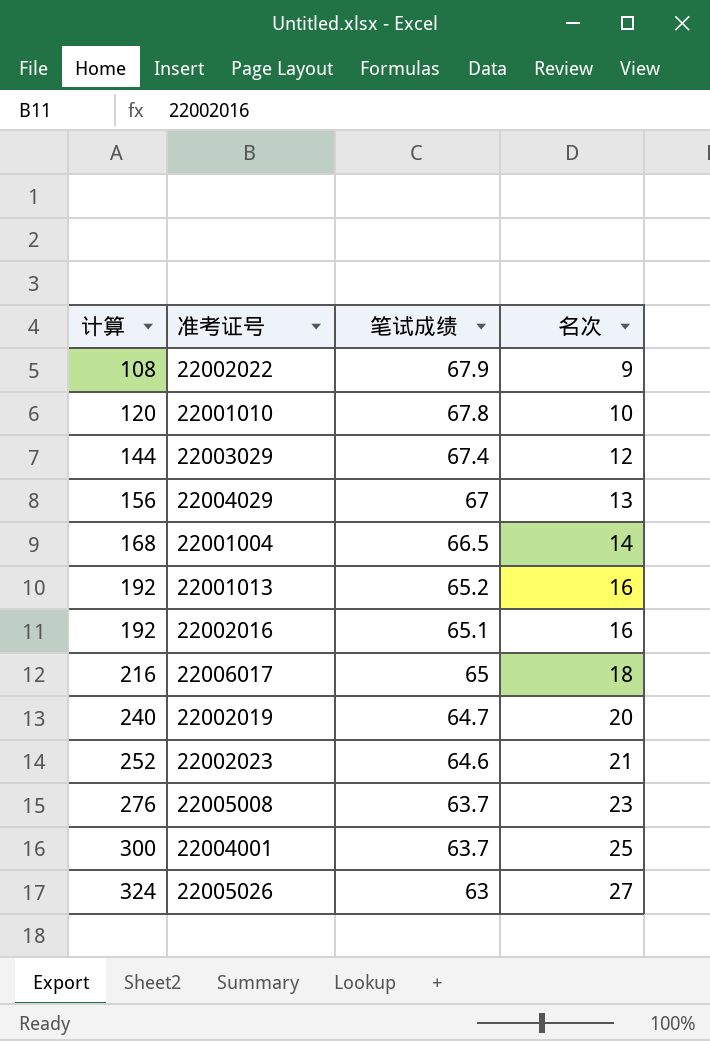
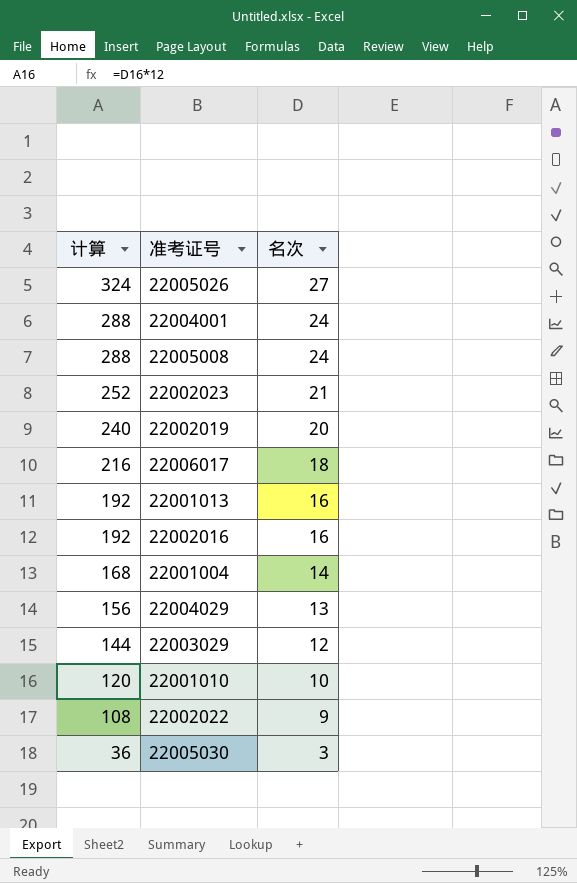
row order: 计算 ascending -> 计算 descending
column 笔试成绩 | position: 3 -> none
22004001 | 计算: 300 -> 288
22004001 | 名次: 25 -> 24
22005008 | 计算: 276 -> 288
22005008 | 名次: 23 -> 24
row 22005030: none -> 36 | 3

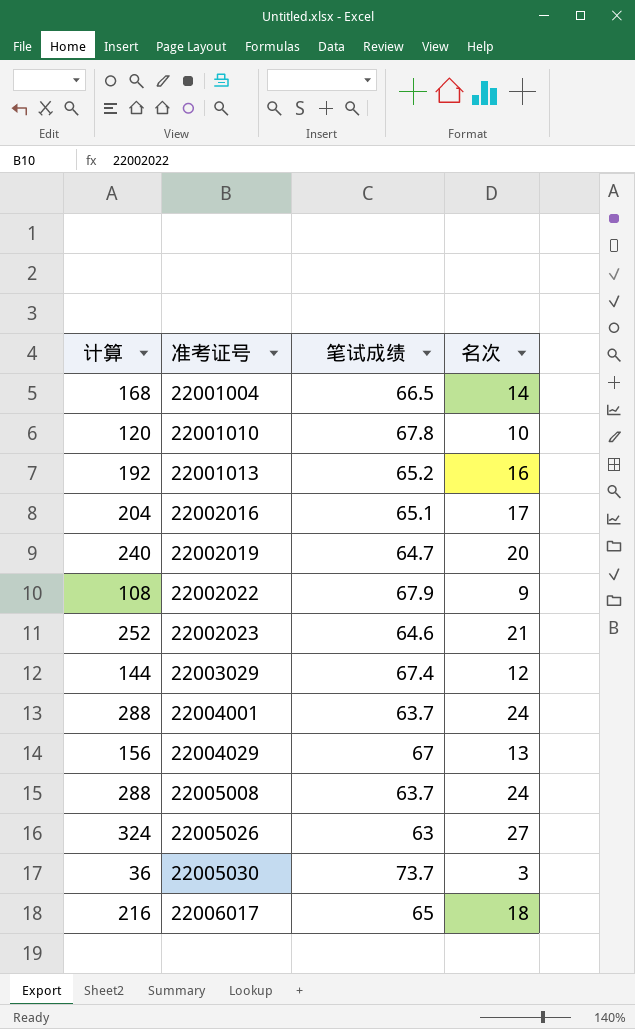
row order: 计算 descending -> 准考证号 ascending
column 笔试成绩 | position: none -> 3
22002016 | 计算: 192 -> 204
22002016 | 名次: 16 -> 17

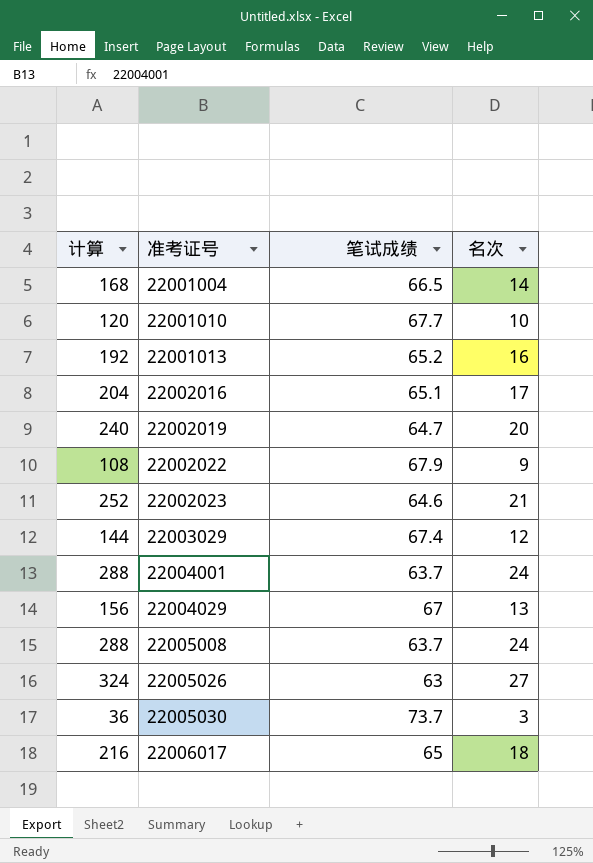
22001010 | 笔试成绩: 67.8 -> 67.7

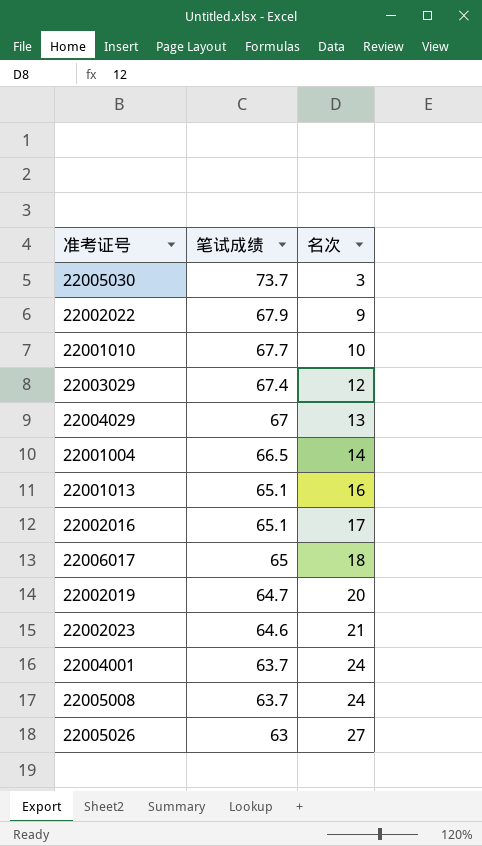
row order: 准考证号 ascending -> 笔试成绩 descending
column 计算 | formula: [名次] * 12 -> none
22001013 | 笔试成绩: 65.2 -> 65.1

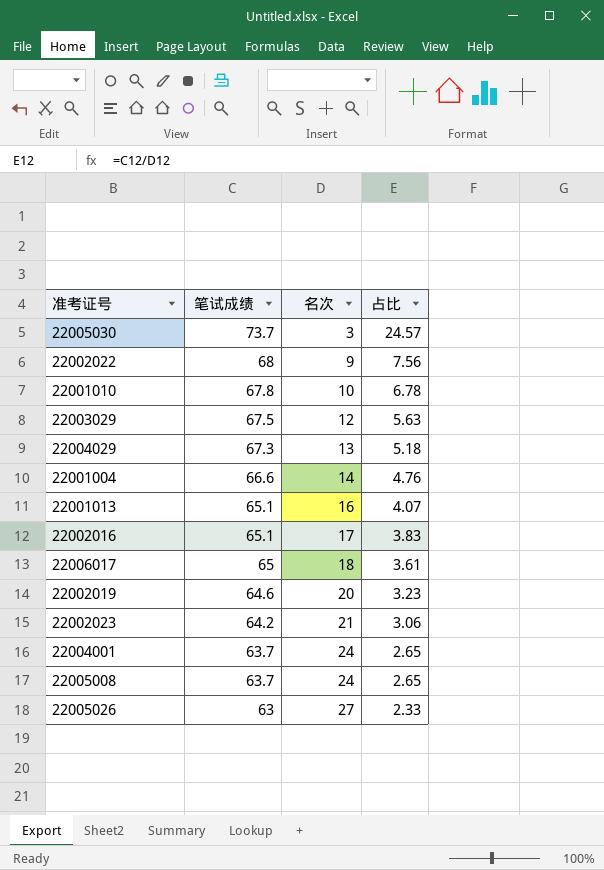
column 占比 | formula: none -> [笔试成绩] / [名次]
22002022 | 笔试成绩: 67.9 -> 68
22001010 | 笔试成绩: 67.7 -> 67.8
22003029 | 笔试成绩: 67.4 -> 67.5
22004029 | 笔试成绩: 67 -> 67.3
22001004 | 笔试成绩: 66.5 -> 66.6
22002019 | 笔试成绩: 64.7 -> 64.6
22002023 | 笔试成绩: 64.6 -> 64.2

